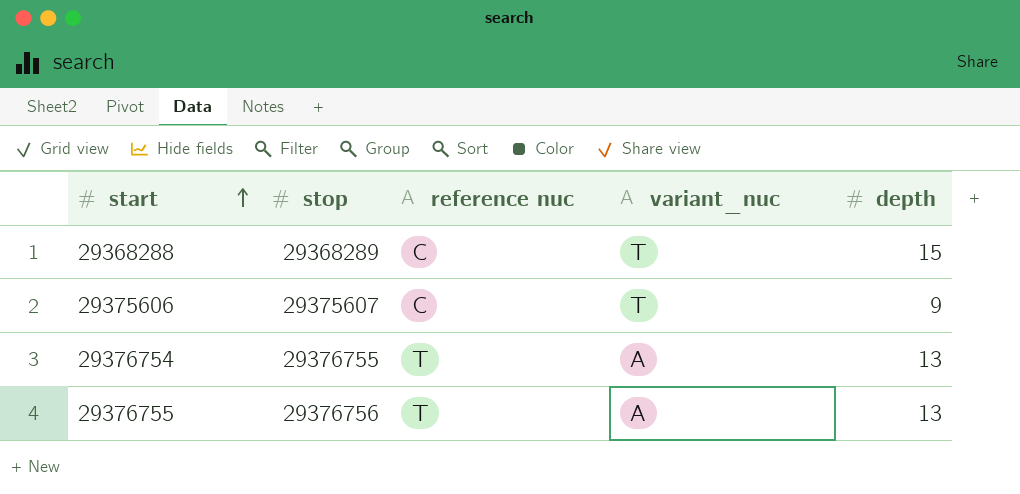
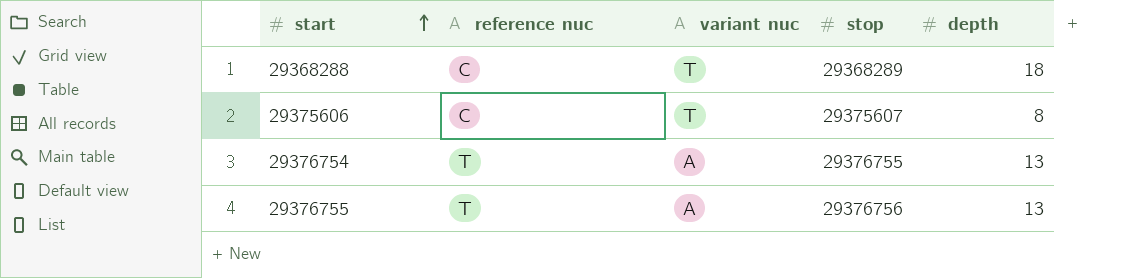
column name: variant_nuc -> variant nuc
column stop | position: 2 -> 4
29368288 | depth: 15 -> 18
29375606 | depth: 9 -> 8

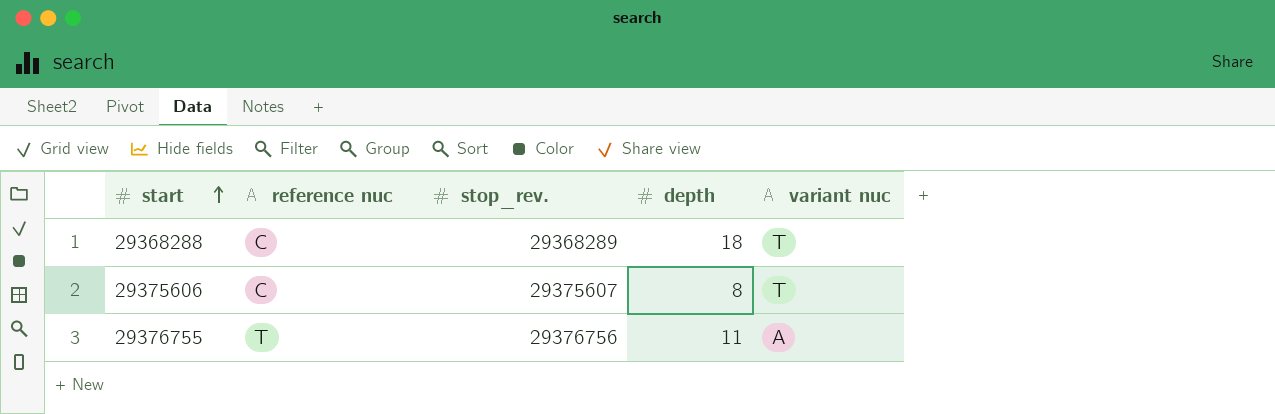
column name: stop -> stop_rev.
column variant nuc | position: 3 -> 5
row 29376754: T | A | 29376755 | 13 -> none
29376755 | depth: 13 -> 11

